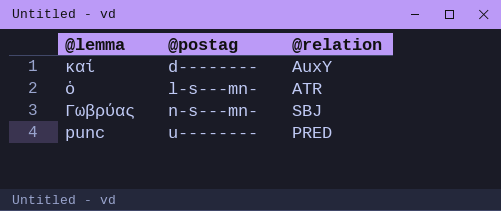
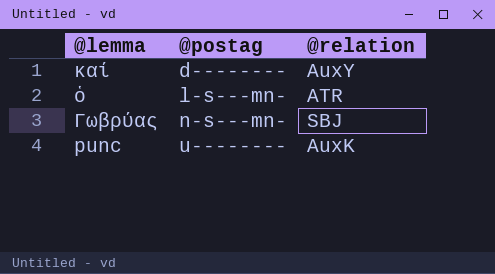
punc | @relation: PRED -> AuxK

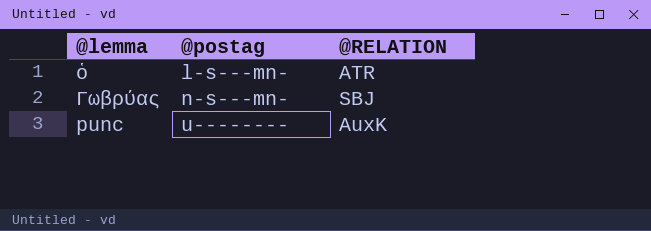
column name: @relation -> @RELATION
row καί: d-------- | AuxY -> none

